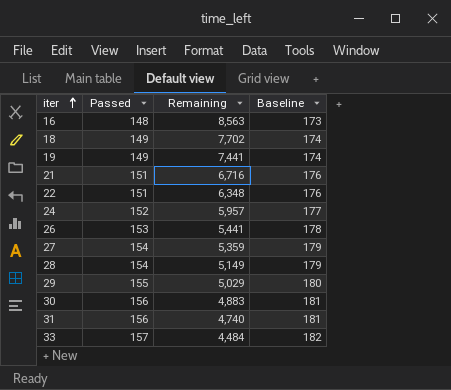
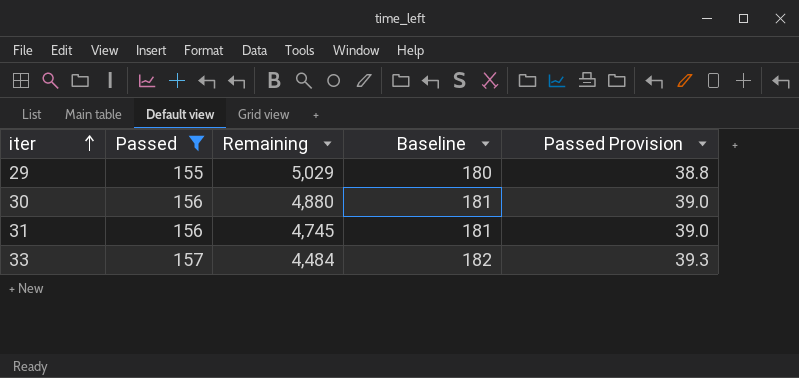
filter: none -> Passed >= 155
column Passed Provision | formula: none -> [Passed] * 0.25
30 | Remaining: 4,883 -> 4,880
31 | Remaining: 4,740 -> 4,745

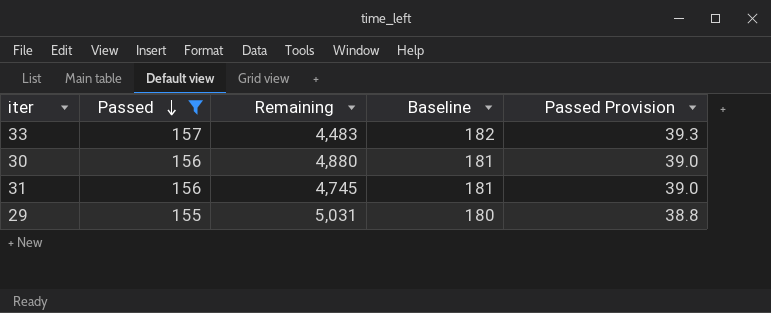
row order: iter ascending -> Passed descending
33 | Remaining: 4,484 -> 4,483
29 | Remaining: 5,029 -> 5,031

